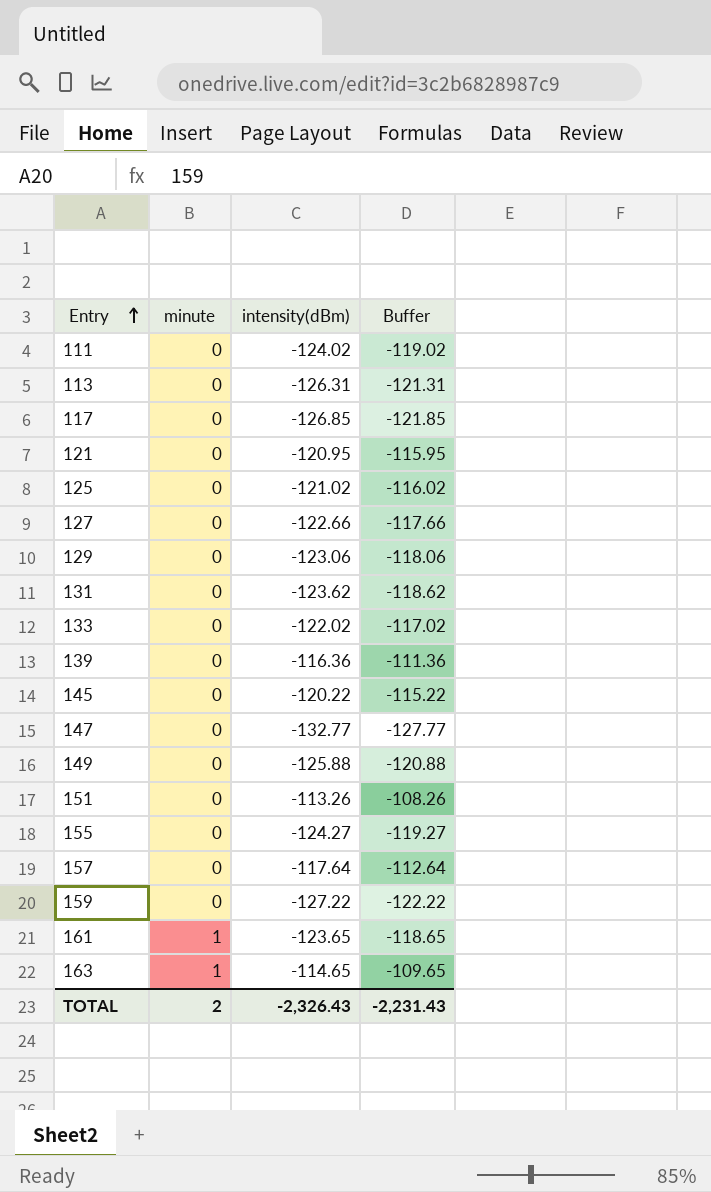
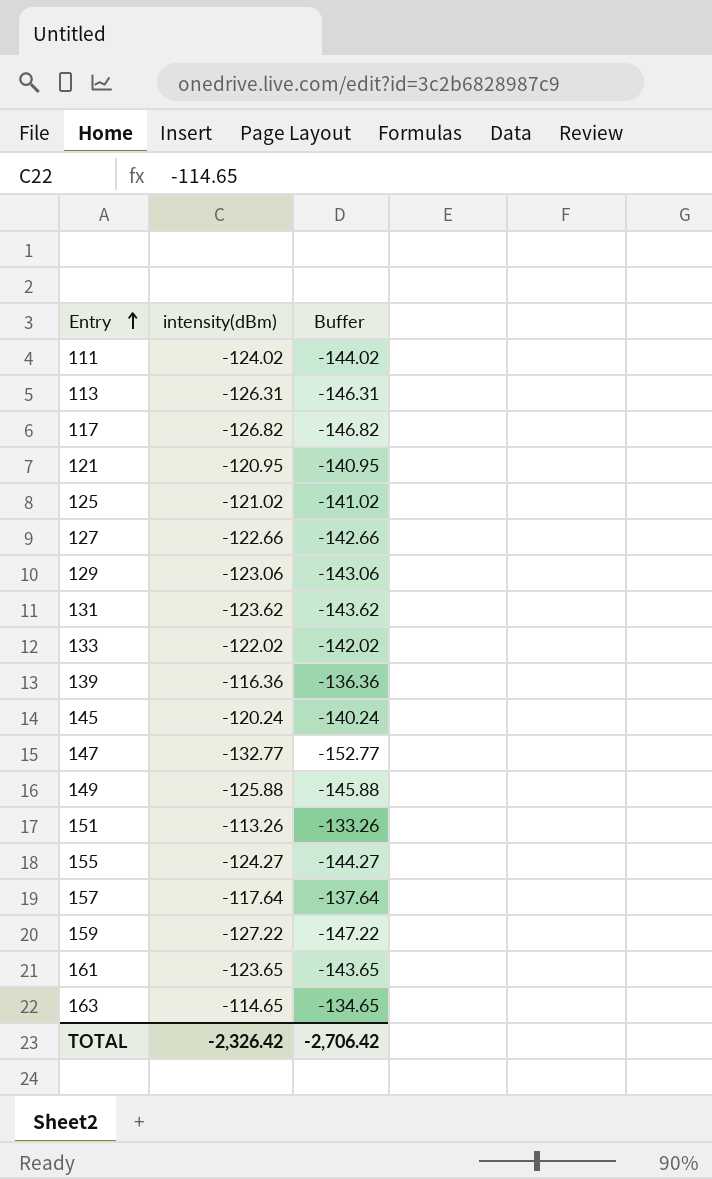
column minute | position: 2 -> none
column Buffer | formula: [intensity(dBm)] + 5 -> [intensity(dBm)] - 20
117 | intensity(dBm): -126.85 -> -126.82
145 | intensity(dBm): -120.22 -> -120.24
TOTAL | intensity(dBm): -2,326.43 -> -2,326.42
TOTAL | Buffer: -2,231.43 -> -2,706.42

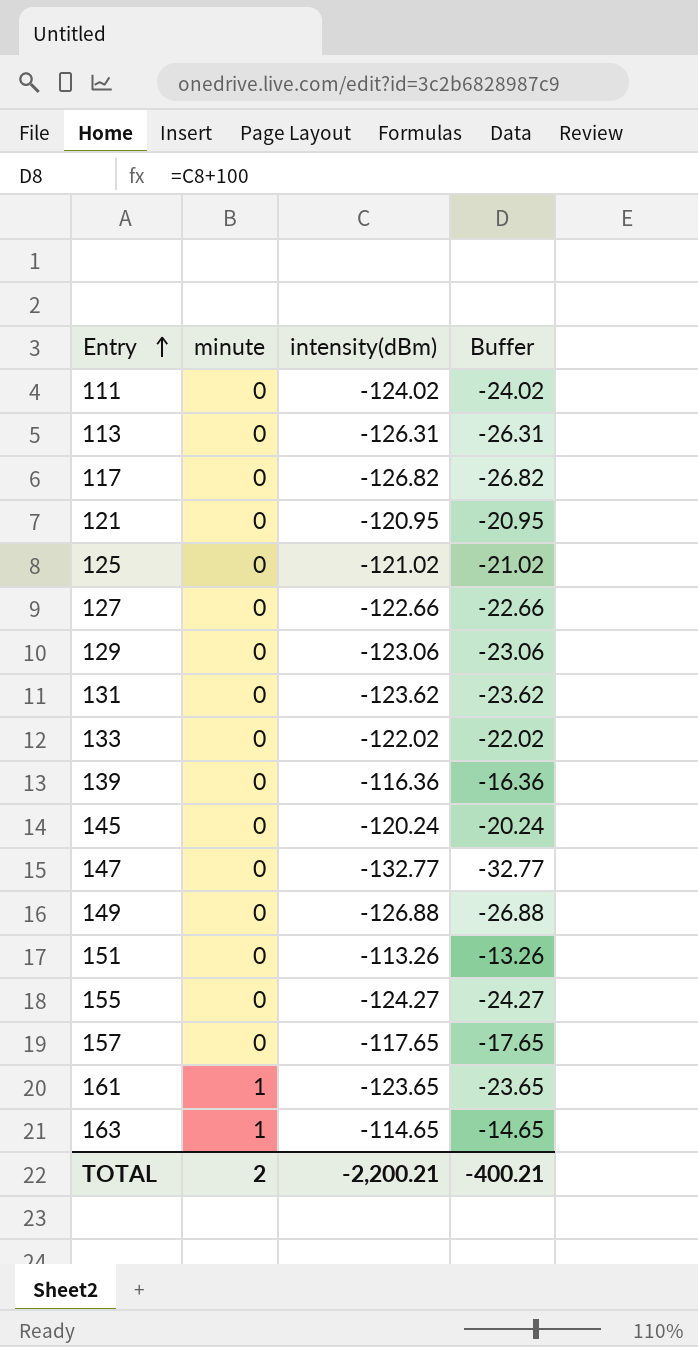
column minute | position: none -> 2
column Buffer | formula: [intensity(dBm)] - 20 -> [intensity(dBm)] + 100
row 159: -127.22 | -147.22 -> none
149 | intensity(dBm): -125.88 -> -126.88
157 | intensity(dBm): -117.64 -> -117.65
TOTAL | intensity(dBm): -2,326.42 -> -2,200.21
TOTAL | Buffer: -2,706.42 -> -400.21

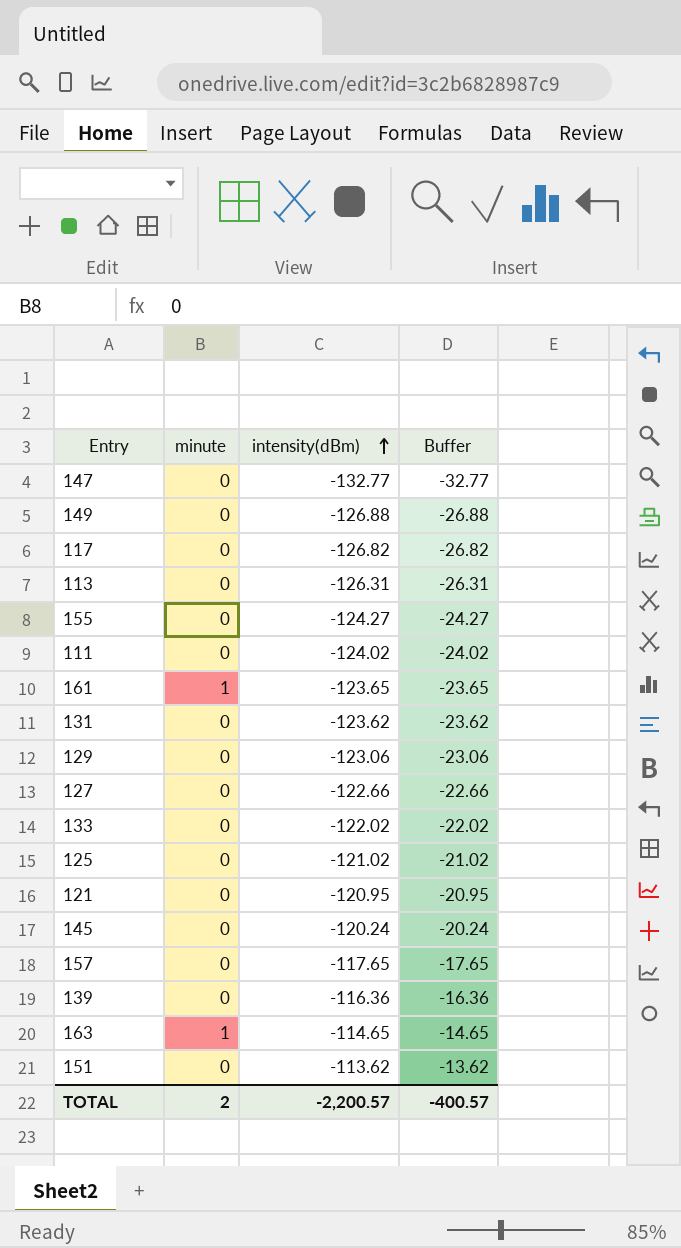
row order: Entry ascending -> intensity(dBm) ascending
151 | intensity(dBm): -113.26 -> -113.62
151 | Buffer: -13.26 -> -13.62
TOTAL | intensity(dBm): -2,200.21 -> -2,200.57
TOTAL | Buffer: -400.21 -> -400.57

